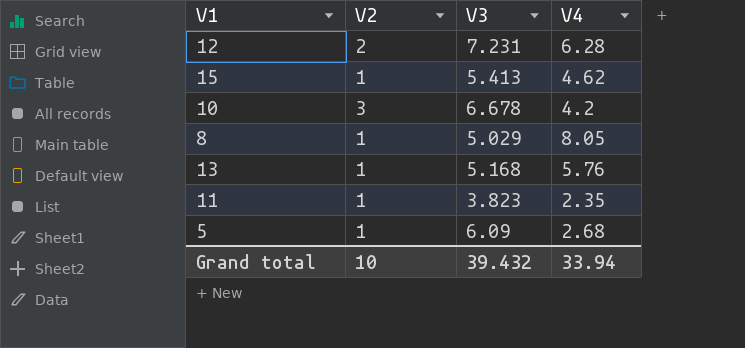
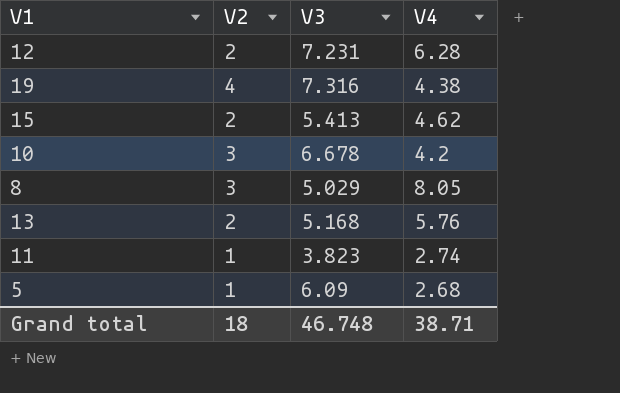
row 19: none -> 4 | 7.316 | 4.38
15 | V2: 1 -> 2
8 | V2: 1 -> 3
13 | V2: 1 -> 2
11 | V4: 2.35 -> 2.74
Grand total | V2: 10 -> 18
Grand total | V3: 39.432 -> 46.748
Grand total | V4: 33.94 -> 38.71

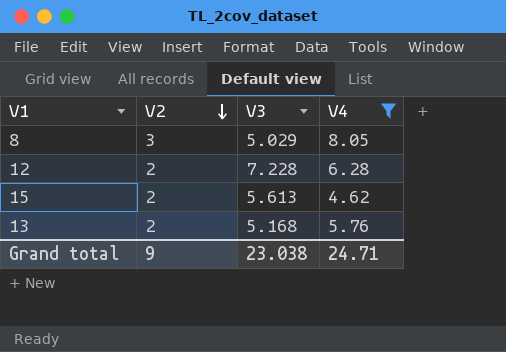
filter: none -> V4 >= 4.62
row order: none -> V2 descending
12 | V3: 7.231 -> 7.228
15 | V3: 5.413 -> 5.613
Grand total | V2: 18 -> 9
Grand total | V3: 46.748 -> 23.038
Grand total | V4: 38.71 -> 24.71

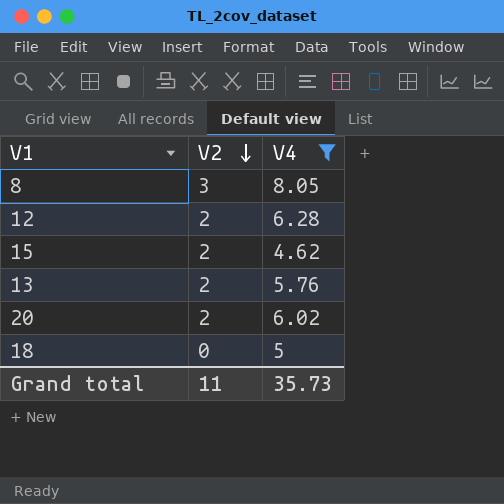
column V3 | position: 3 -> none
row 20: none -> 2 | 6.02
row 18: none -> 0 | 5
Grand total | V2: 9 -> 11
Grand total | V4: 24.71 -> 35.73

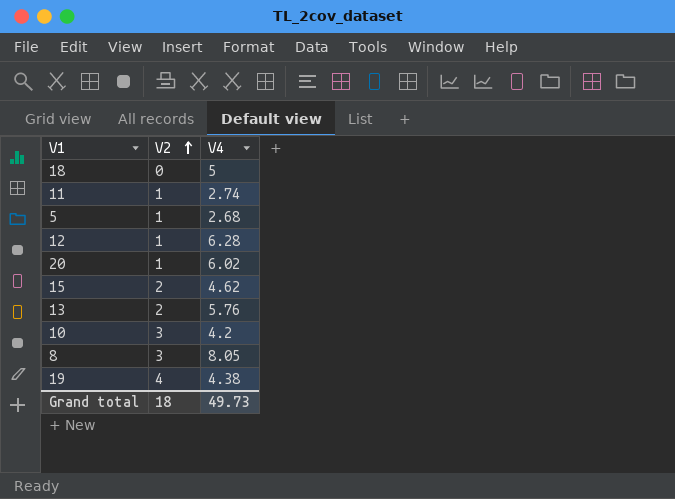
filter: V4 >= 4.62 -> none
row order: V2 descending -> V2 ascending
12 | V2: 2 -> 1
20 | V2: 2 -> 1
Grand total | V2: 11 -> 18
Grand total | V4: 35.73 -> 49.73

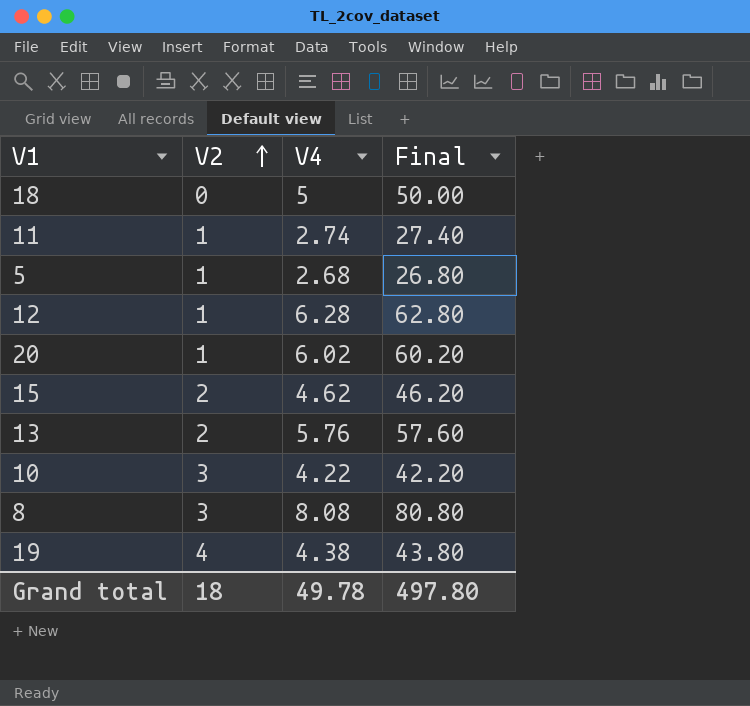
column Final | formula: none -> [V4] * 10
10 | V4: 4.2 -> 4.22
8 | V4: 8.05 -> 8.08
Grand total | V4: 49.73 -> 49.78

